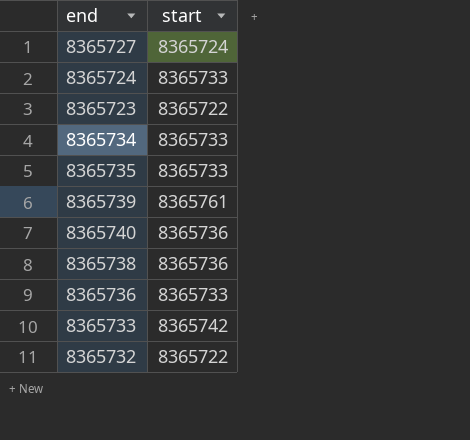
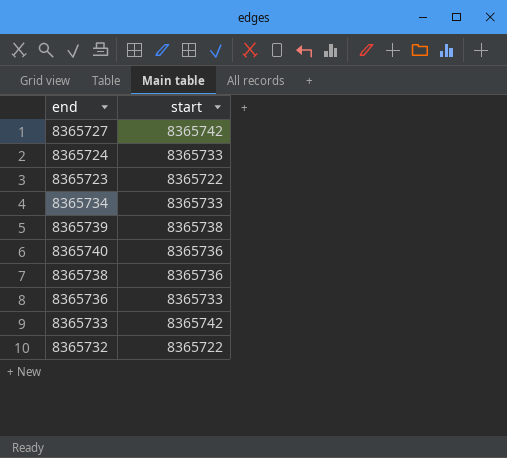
row 8365735: 8365733 -> none
8365727 | start: 8365724 -> 8365742
8365739 | start: 8365761 -> 8365738

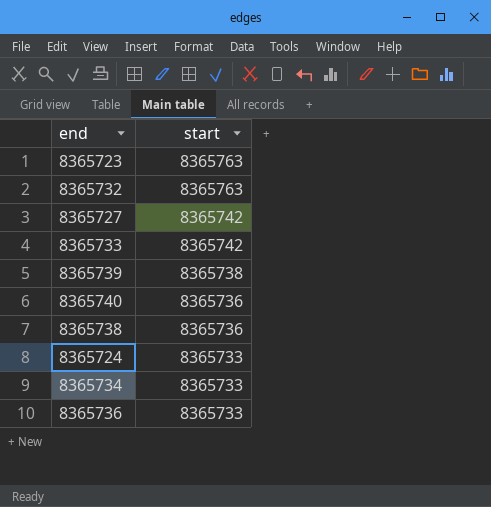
row order: none -> start descending
8365723 | start: 8365722 -> 8365763
8365732 | start: 8365722 -> 8365763

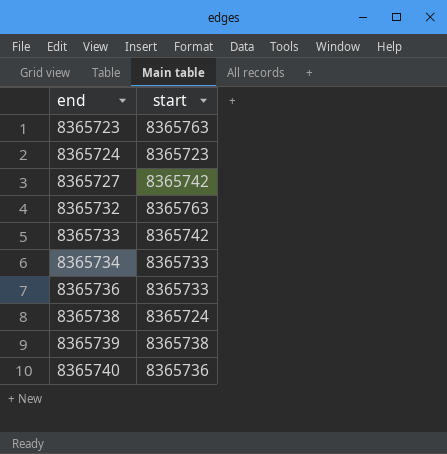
row order: start descending -> end ascending
8365724 | start: 8365733 -> 8365723
8365738 | start: 8365736 -> 8365724

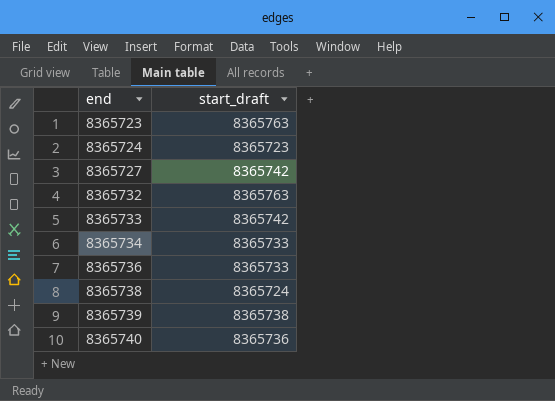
column name: start -> start_draft

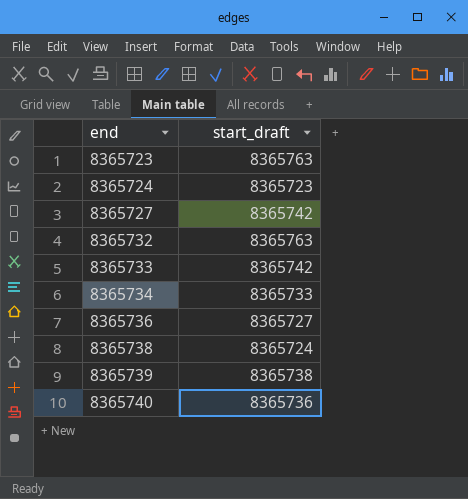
8365736 | start_draft: 8365733 -> 8365727

